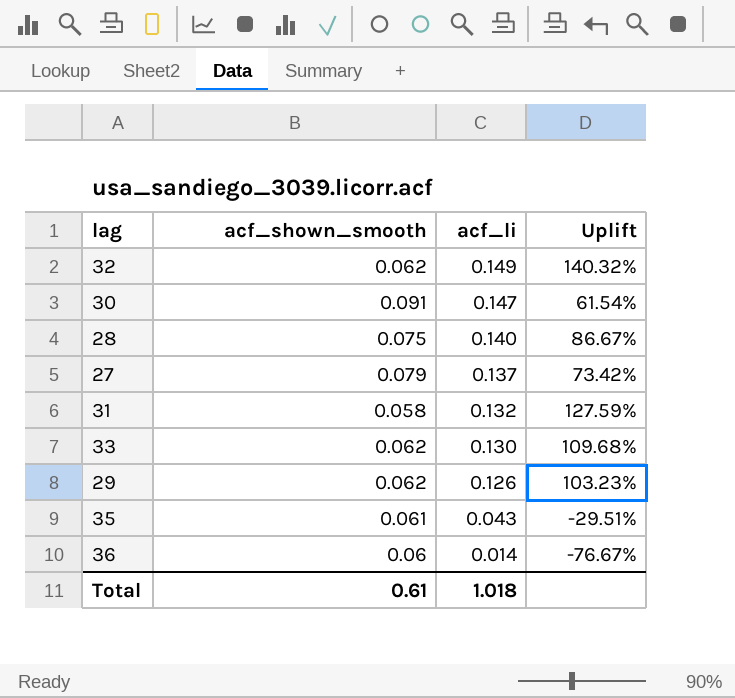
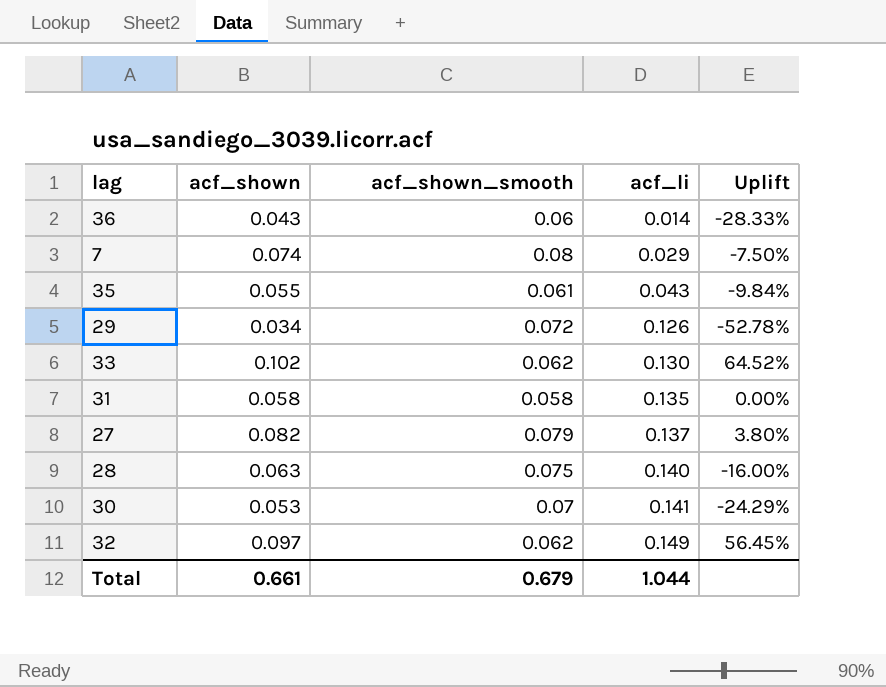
row order: acf_li descending -> acf_li ascending
column acf_shown | position: none -> 2
column Uplift | formula: ([acf_li] - [acf_shown_smooth]) / [acf_shown_smooth] -> ([acf_shown] - [acf_shown_smooth]) / [acf_shown_smooth]
row 7: none -> 0.074 | 0.08 | 0.029 | -7.50%
29 | acf_shown_smooth: 0.062 -> 0.072
31 | acf_li: 0.132 -> 0.135
30 | acf_shown_smooth: 0.091 -> 0.07
30 | acf_li: 0.147 -> 0.141
Total | acf_shown_smooth: 0.61 -> 0.679
Total | acf_li: 1.018 -> 1.044

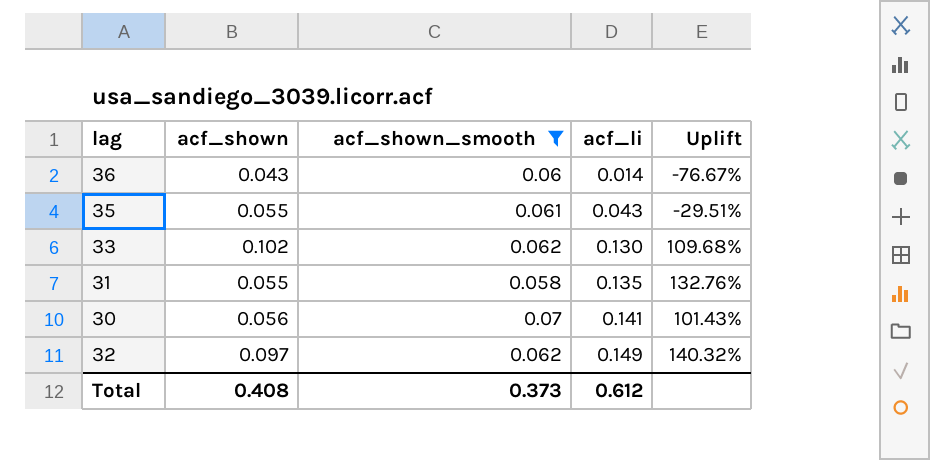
filter: none -> acf_shown_smooth <= 0.07
column Uplift | formula: ([acf_shown] - [acf_shown_smooth]) / [acf_shown_smooth] -> ([acf_li] - [acf_shown_smooth]) / [acf_shown_smooth]
31 | acf_shown: 0.058 -> 0.055
30 | acf_shown: 0.053 -> 0.056
Total | acf_shown: 0.661 -> 0.408
Total | acf_shown_smooth: 0.679 -> 0.373
Total | acf_li: 1.044 -> 0.612

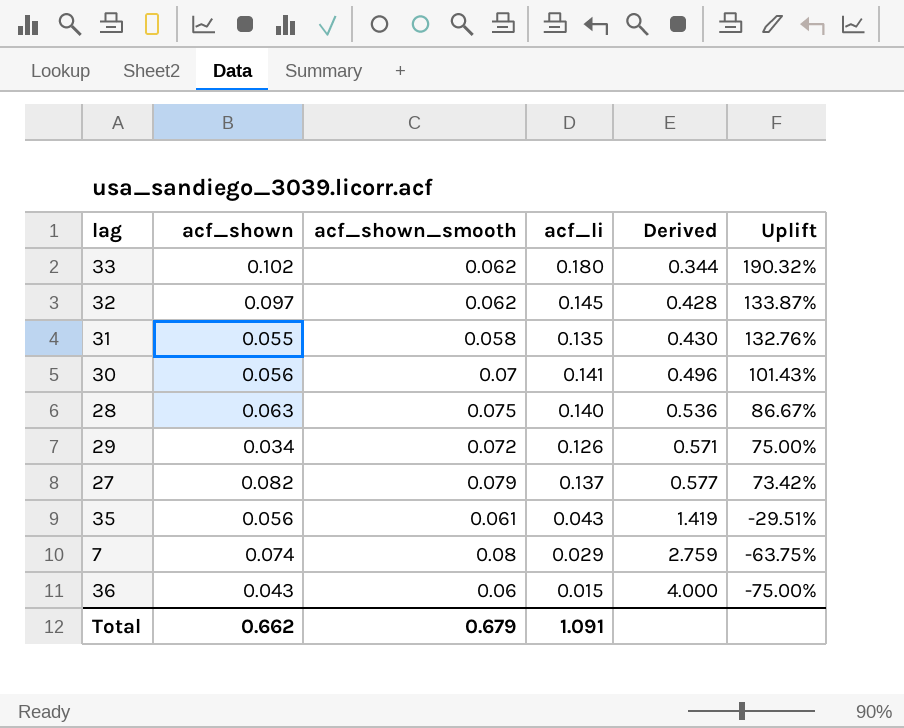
filter: acf_shown_smooth <= 0.07 -> none
row order: acf_li ascending -> Derived ascending
column Derived | formula: none -> [acf_shown_smooth] / [acf_li]
33 | acf_li: 0.130 -> 0.180
33 | Uplift: 109.68% -> 190.32%
32 | acf_li: 0.149 -> 0.145
32 | Uplift: 140.32% -> 133.87%
35 | acf_shown: 0.055 -> 0.056
36 | acf_li: 0.014 -> 0.015
36 | Uplift: -76.67% -> -75.00%
Total | acf_shown: 0.408 -> 0.662
Total | acf_shown_smooth: 0.373 -> 0.679
Total | acf_li: 0.612 -> 1.091

